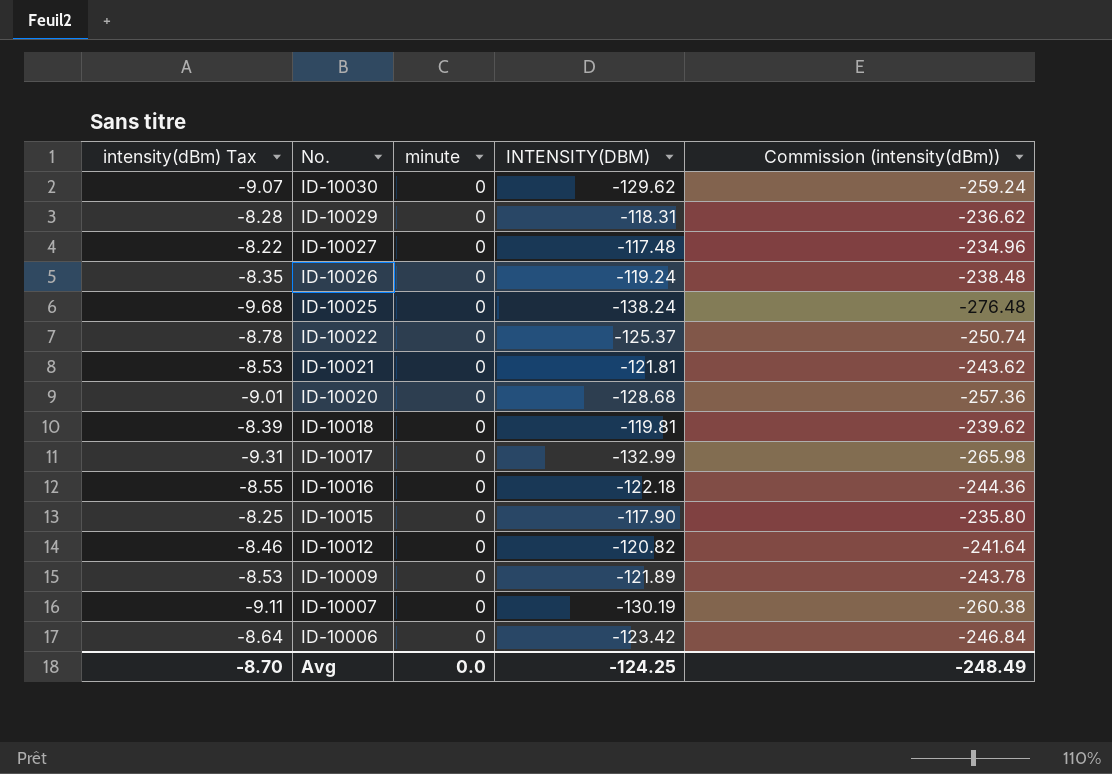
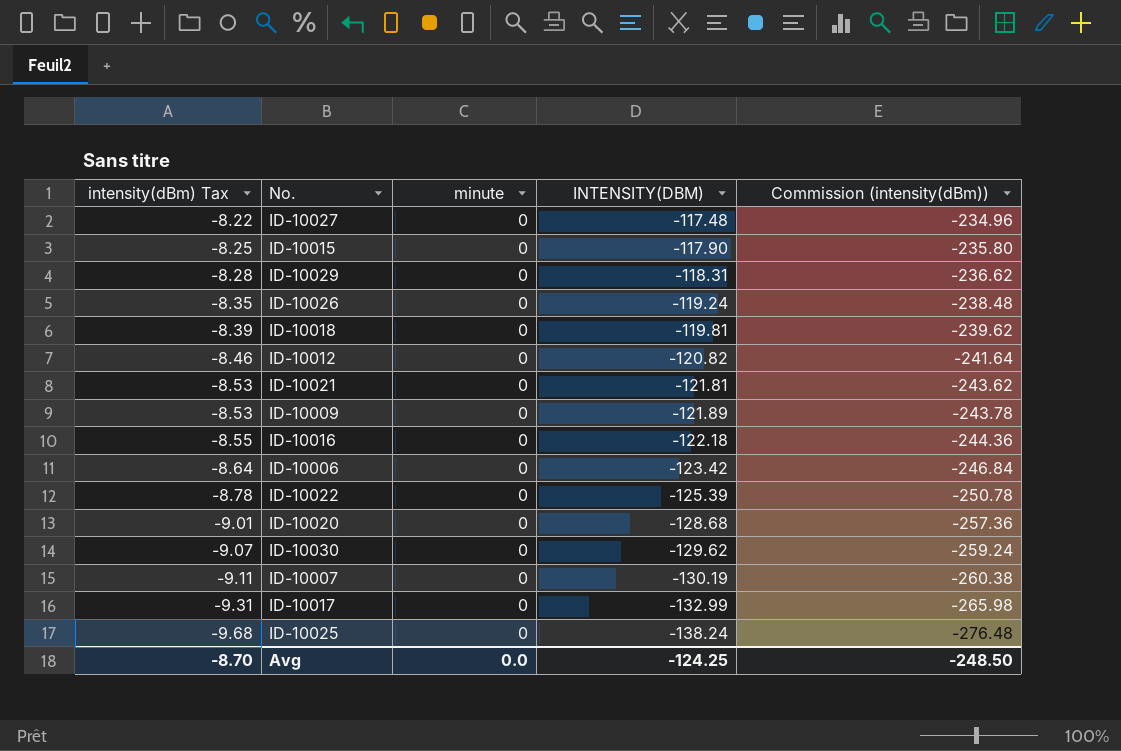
row order: No. descending -> intensity(dBm) Tax descending
ID-10022 | INTENSITY(DBM): -125.37 -> -125.39
ID-10022 | Commission (intensity(dBm)): -250.74 -> -250.78
Avg | Commission (intensity(dBm)): -248.49 -> -248.50

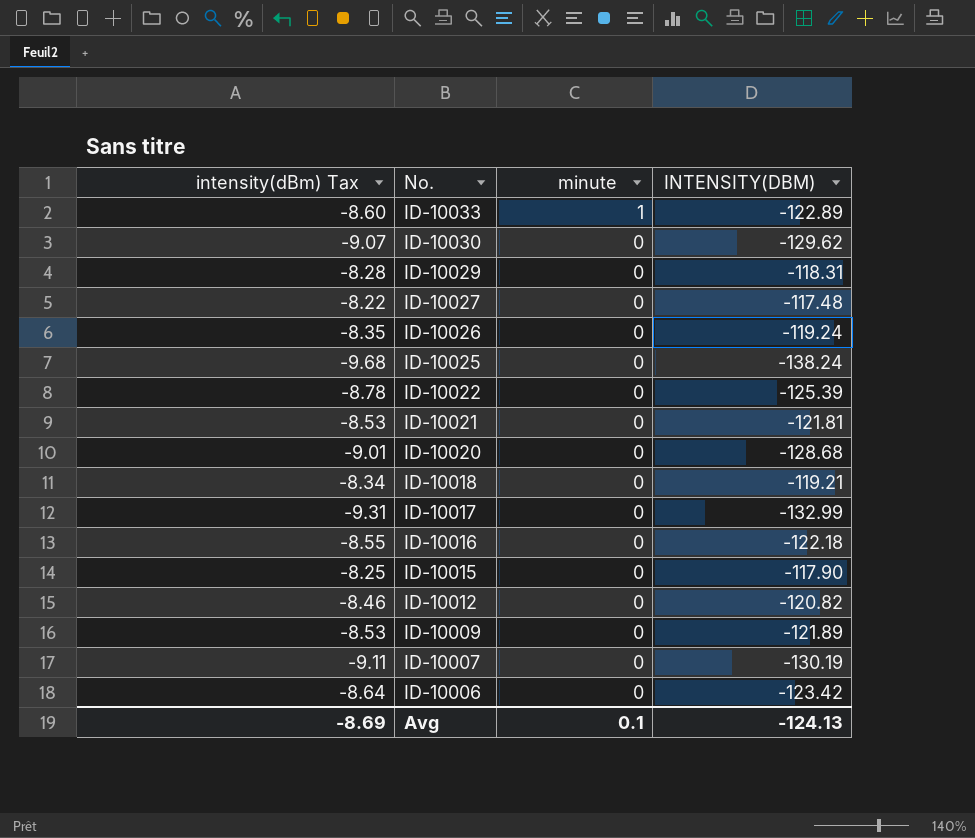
row order: intensity(dBm) Tax descending -> No. descending
column Commission (intensity(dBm)) | formula: [INTENSITY(DBM)] * 2 -> none
row ID-10033: none -> -8.60 | 1 | -122.89
ID-10018 | intensity(dBm) Tax: -8.39 -> -8.34
ID-10018 | INTENSITY(DBM): -119.81 -> -119.21
Avg | intensity(dBm) Tax: -8.70 -> -8.69
Avg | minute: 0.0 -> 0.1
Avg | INTENSITY(DBM): -124.25 -> -124.13

